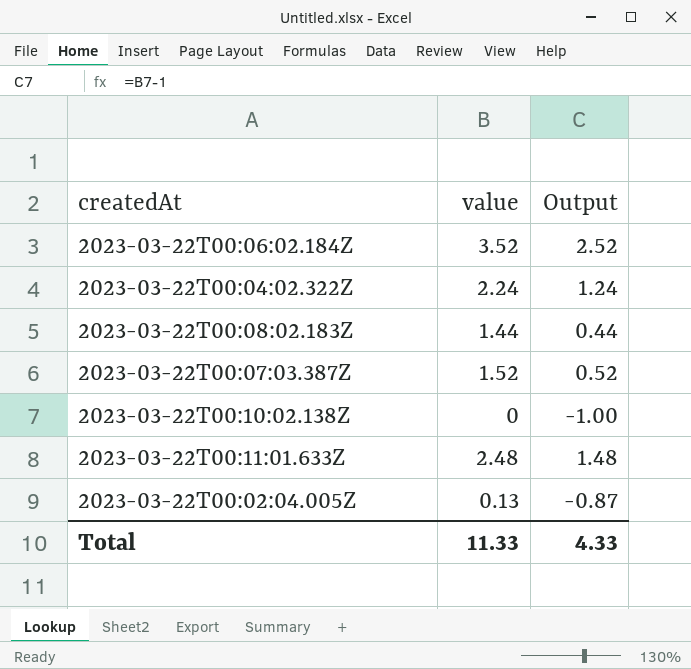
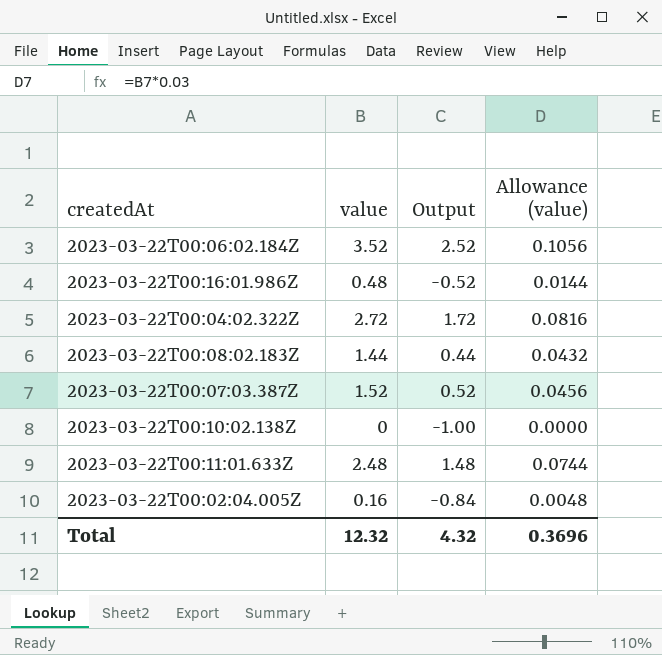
column Allowance (value) | formula: none -> [value] * 0.03
row 2023-03-22T00:16:01.986Z: none -> 0.48 | -0.52 | 0.0144
2023-03-22T00:04:02.322Z | value: 2.24 -> 2.72
2023-03-22T00:04:02.322Z | Output: 1.24 -> 1.72
2023-03-22T00:02:04.005Z | value: 0.13 -> 0.16
2023-03-22T00:02:04.005Z | Output: -0.87 -> -0.84
Total | value: 11.33 -> 12.32
Total | Output: 4.33 -> 4.32

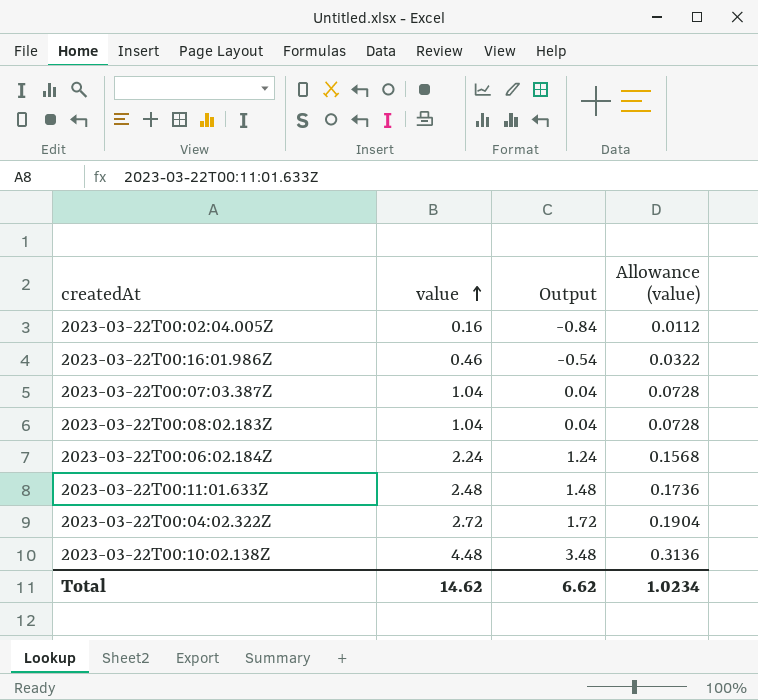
row order: none -> value ascending
column Allowance (value) | formula: [value] * 0.03 -> [value] * 0.07
2023-03-22T00:16:01.986Z | value: 0.48 -> 0.46
2023-03-22T00:16:01.986Z | Output: -0.52 -> -0.54
2023-03-22T00:07:03.387Z | value: 1.52 -> 1.04
2023-03-22T00:07:03.387Z | Output: 0.52 -> 0.04
2023-03-22T00:08:02.183Z | value: 1.44 -> 1.04
2023-03-22T00:08:02.183Z | Output: 0.44 -> 0.04
2023-03-22T00:06:02.184Z | value: 3.52 -> 2.24
2023-03-22T00:06:02.184Z | Output: 2.52 -> 1.24
2023-03-22T00:10:02.138Z | value: 0 -> 4.48
2023-03-22T00:10:02.138Z | Output: -1.00 -> 3.48
Total | value: 12.32 -> 14.62
Total | Output: 4.32 -> 6.62
Total | Allowance (value): 0.3696 -> 1.0234

